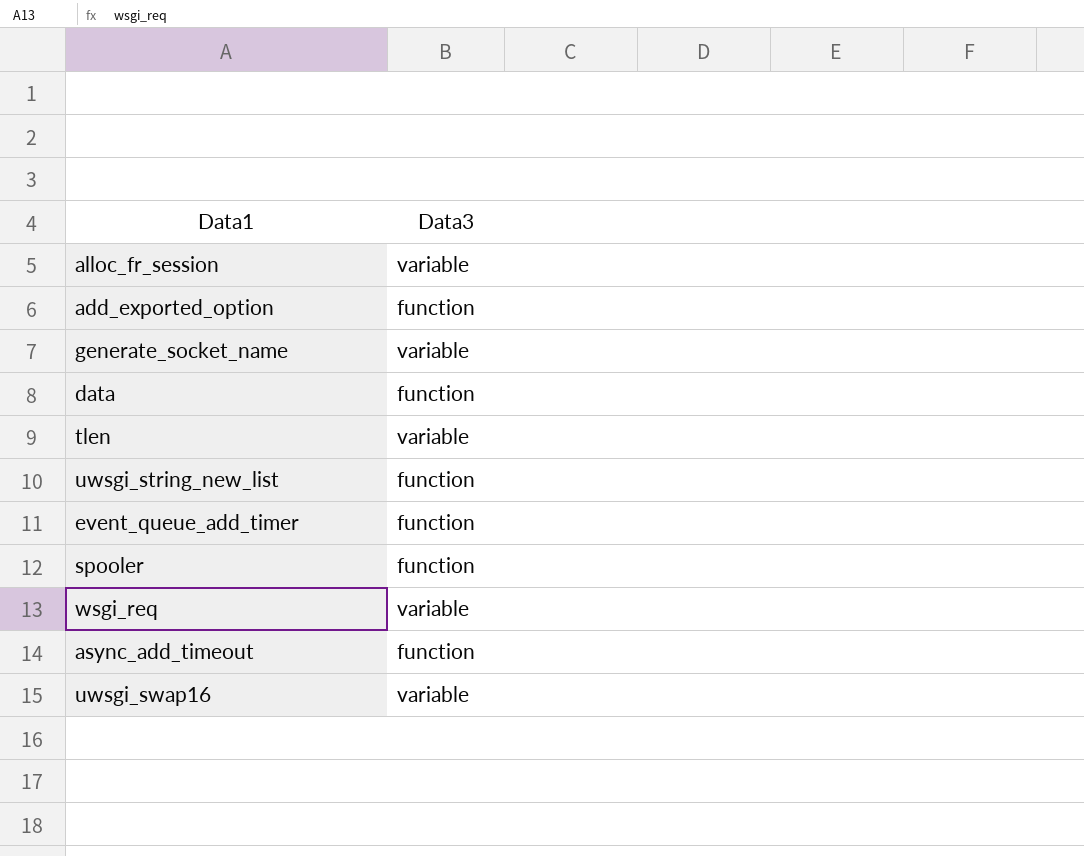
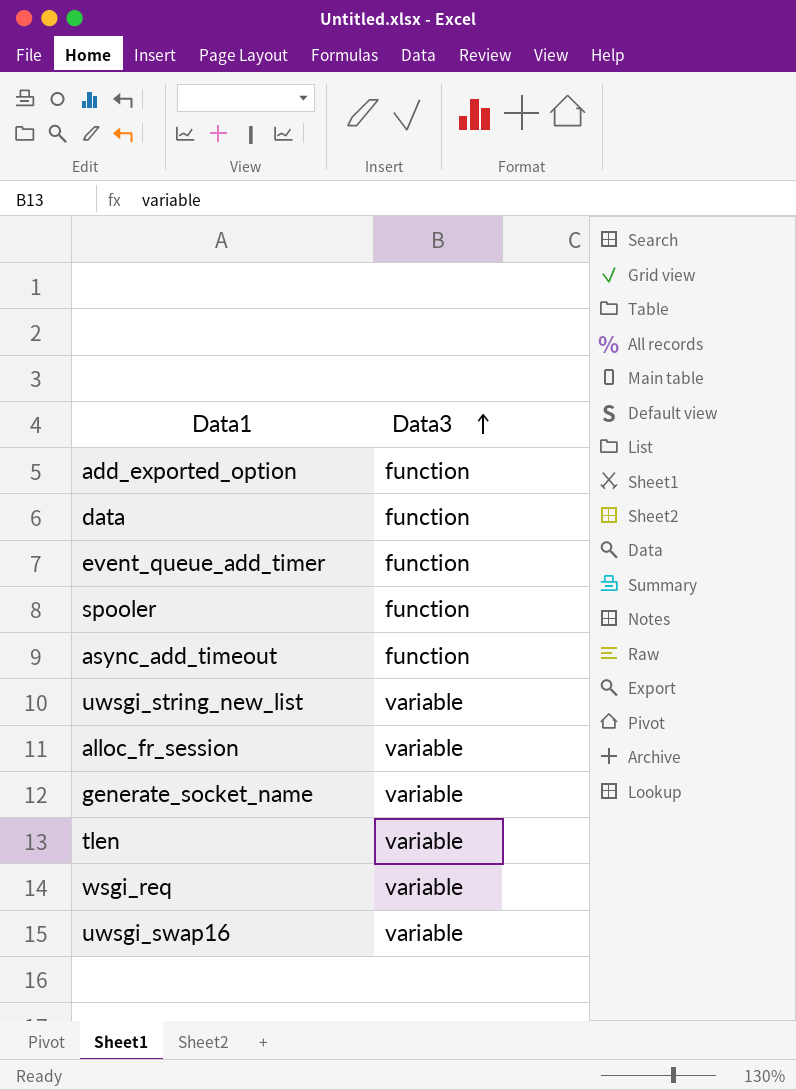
row order: none -> Data3 ascending
uwsgi_string_new_list | Data3: function -> variable

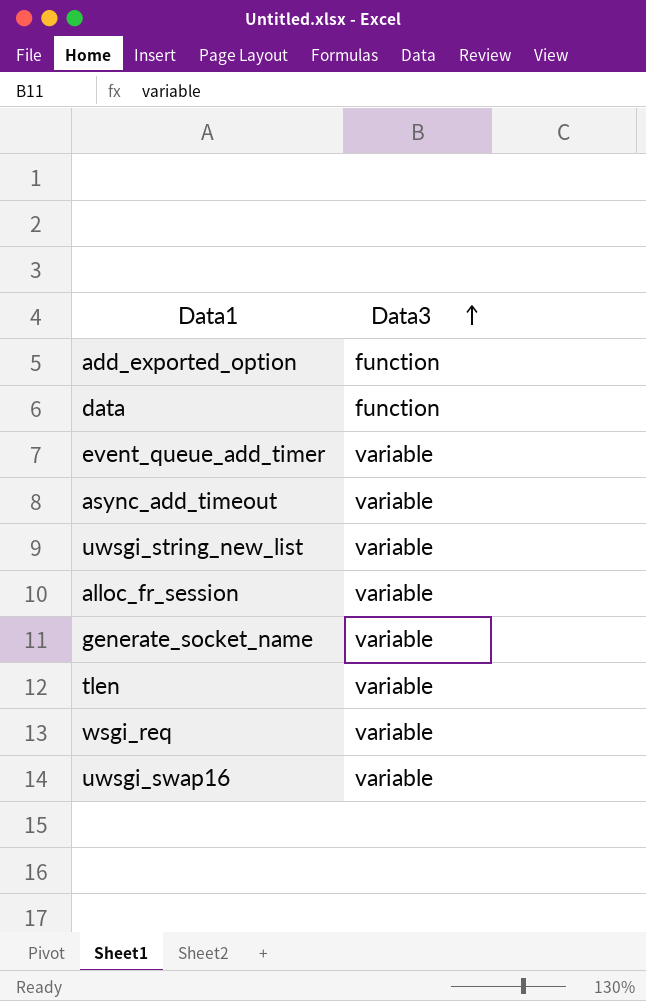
row spooler: function -> none
event_queue_add_timer | Data3: function -> variable
async_add_timeout | Data3: function -> variable

